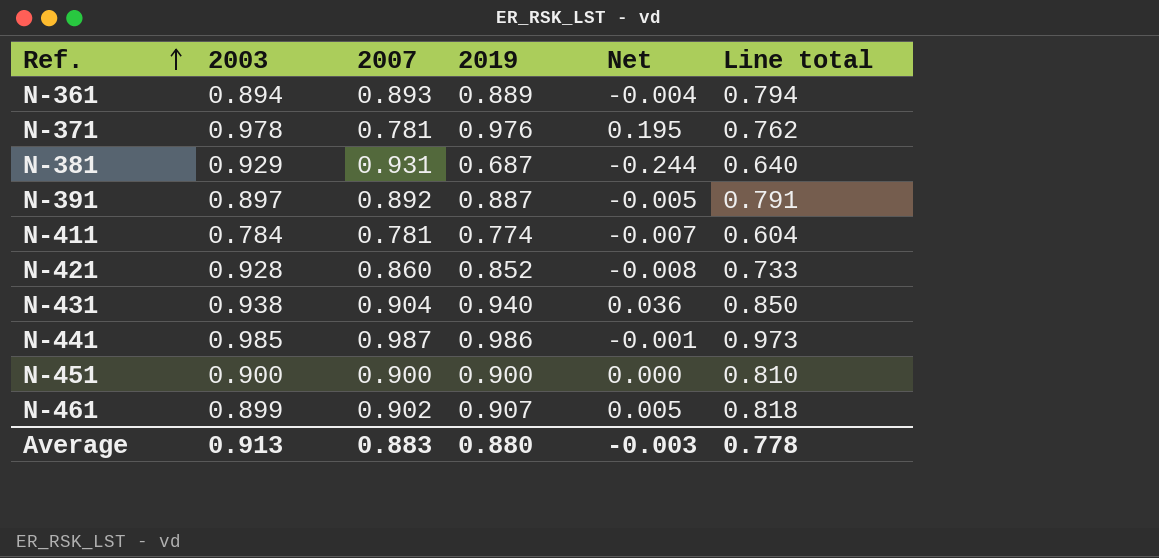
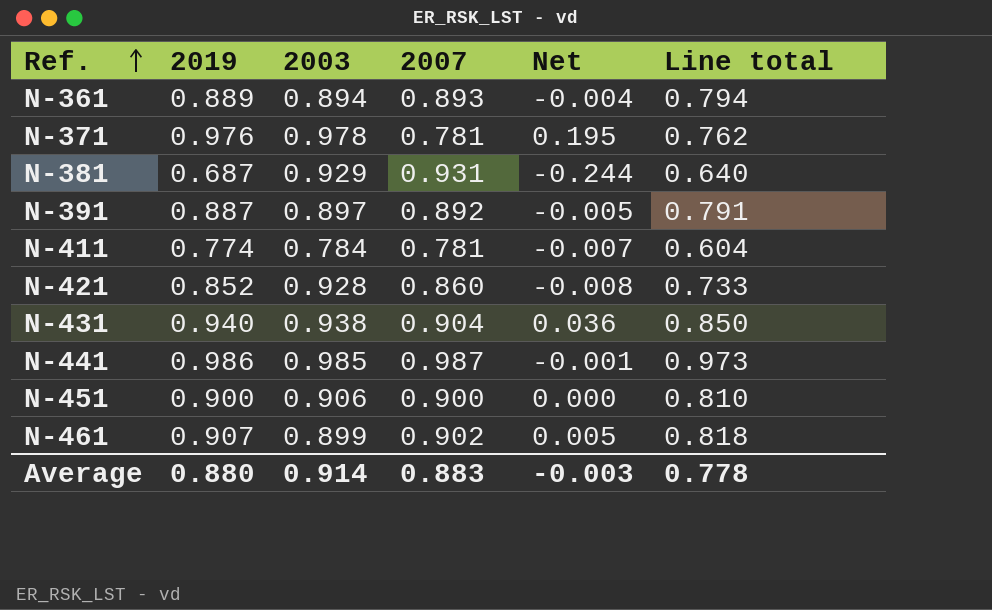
column 2019 | position: 4 -> 2
N-451 | 2003: 0.900 -> 0.906
Average | 2003: 0.913 -> 0.914

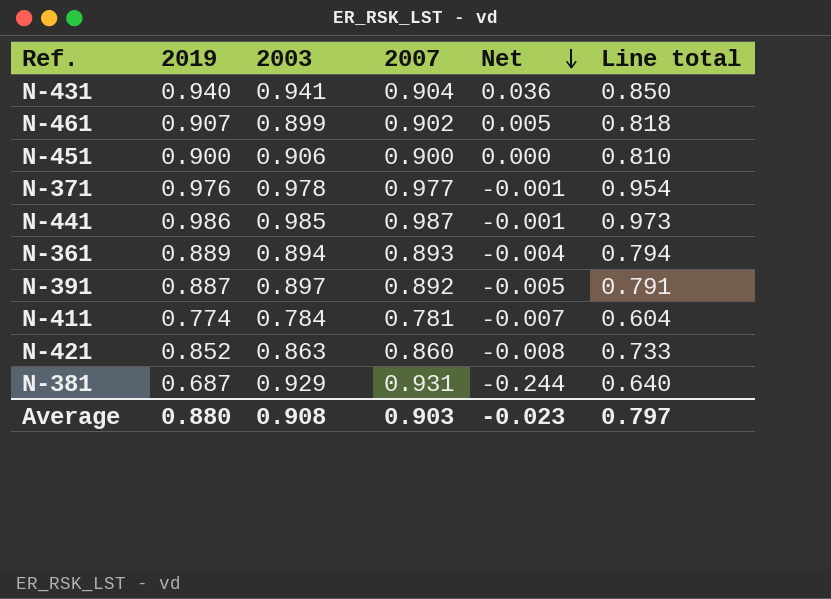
row order: Ref. ascending -> Net descending
N-431 | 2003: 0.938 -> 0.941
N-371 | 2007: 0.781 -> 0.977
N-371 | Net: 0.195 -> -0.001
N-371 | Line total: 0.762 -> 0.954
N-421 | 2003: 0.928 -> 0.863
Average | 2003: 0.914 -> 0.908
Average | 2007: 0.883 -> 0.903
Average | Net: -0.003 -> -0.023
Average | Line total: 0.778 -> 0.797

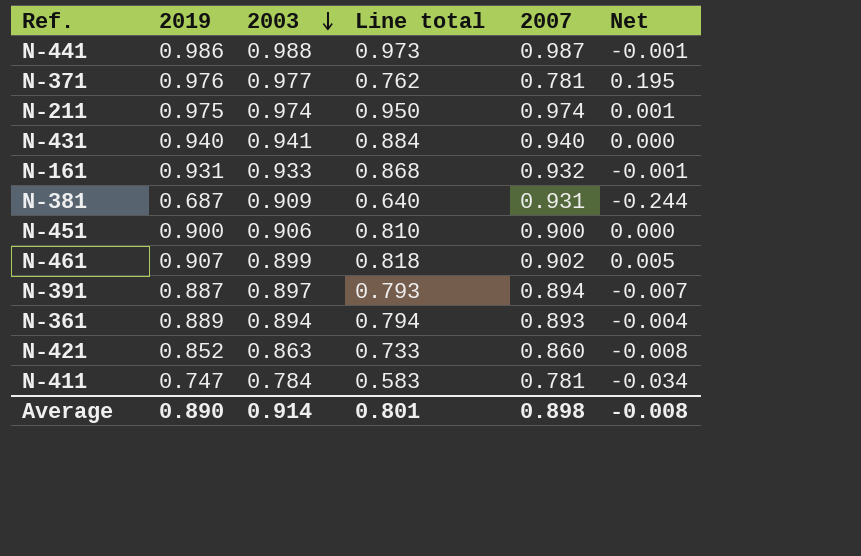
row order: Net descending -> 2003 descending
column Line total | position: 6 -> 4
N-441 | 2003: 0.985 -> 0.988
N-371 | 2003: 0.978 -> 0.977
N-371 | Line total: 0.954 -> 0.762
N-371 | 2007: 0.977 -> 0.781
N-371 | Net: -0.001 -> 0.195
row N-211: none -> 0.975 | 0.974 | 0.950 | 0.974 | 0.001
N-431 | Line total: 0.850 -> 0.884
N-431 | 2007: 0.904 -> 0.940
N-431 | Net: 0.036 -> 0.000
row N-161: none -> 0.931 | 0.933 | 0.868 | 0.932 | -0.001
N-381 | 2003: 0.929 -> 0.909
N-391 | Line total: 0.791 -> 0.793
N-391 | 2007: 0.892 -> 0.894
N-391 | Net: -0.005 -> -0.007
N-411 | 2019: 0.774 -> 0.747
N-411 | Line total: 0.604 -> 0.583
N-411 | Net: -0.007 -> -0.034
Average | 2019: 0.880 -> 0.890
Average | 2003: 0.908 -> 0.914
Average | Line total: 0.797 -> 0.801
Average | 2007: 0.903 -> 0.898
Average | Net: -0.023 -> -0.008

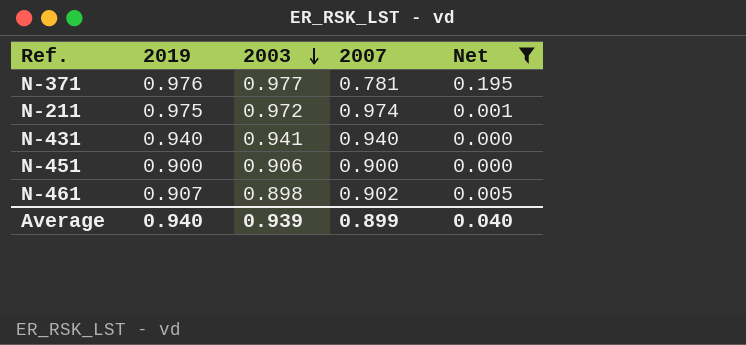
filter: none -> Net >= 0.000
column Line total | formula: [2019] * [2007] -> none
N-211 | 2003: 0.974 -> 0.972
N-461 | 2003: 0.899 -> 0.898
Average | 2019: 0.890 -> 0.940
Average | 2003: 0.914 -> 0.939
Average | 2007: 0.898 -> 0.899
Average | Net: -0.008 -> 0.040

